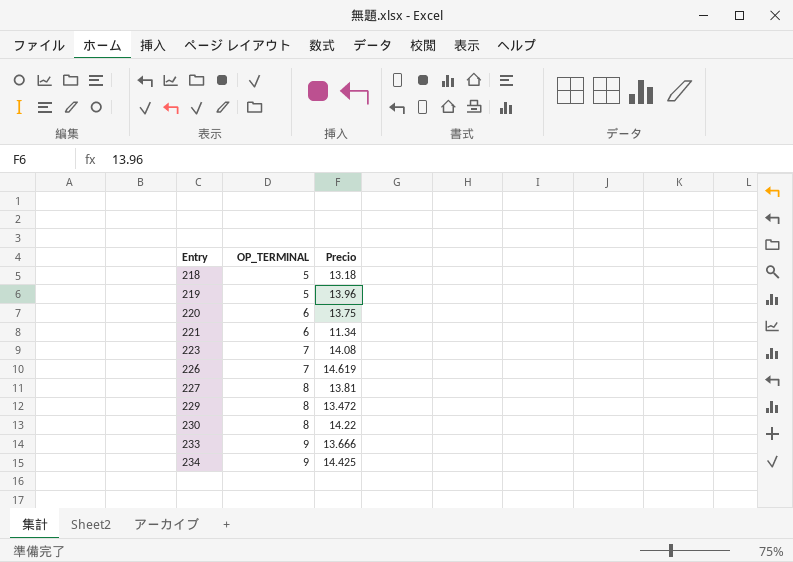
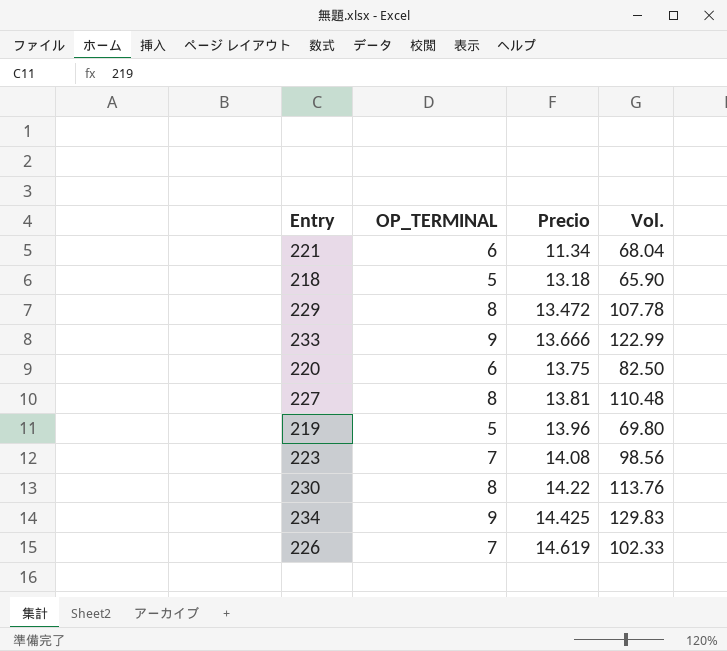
row order: Entry ascending -> Precio ascending
column Vol. | formula: none -> [OP_TERMINAL] * [Precio]

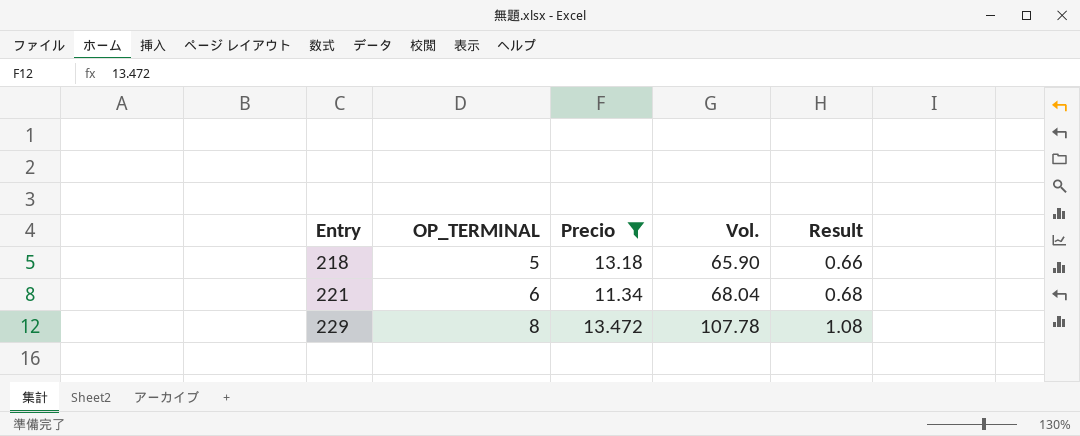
filter: none -> Precio <= 13.472
row order: Precio ascending -> Entry ascending
column Result | formula: none -> [Vol.] * 0.01

